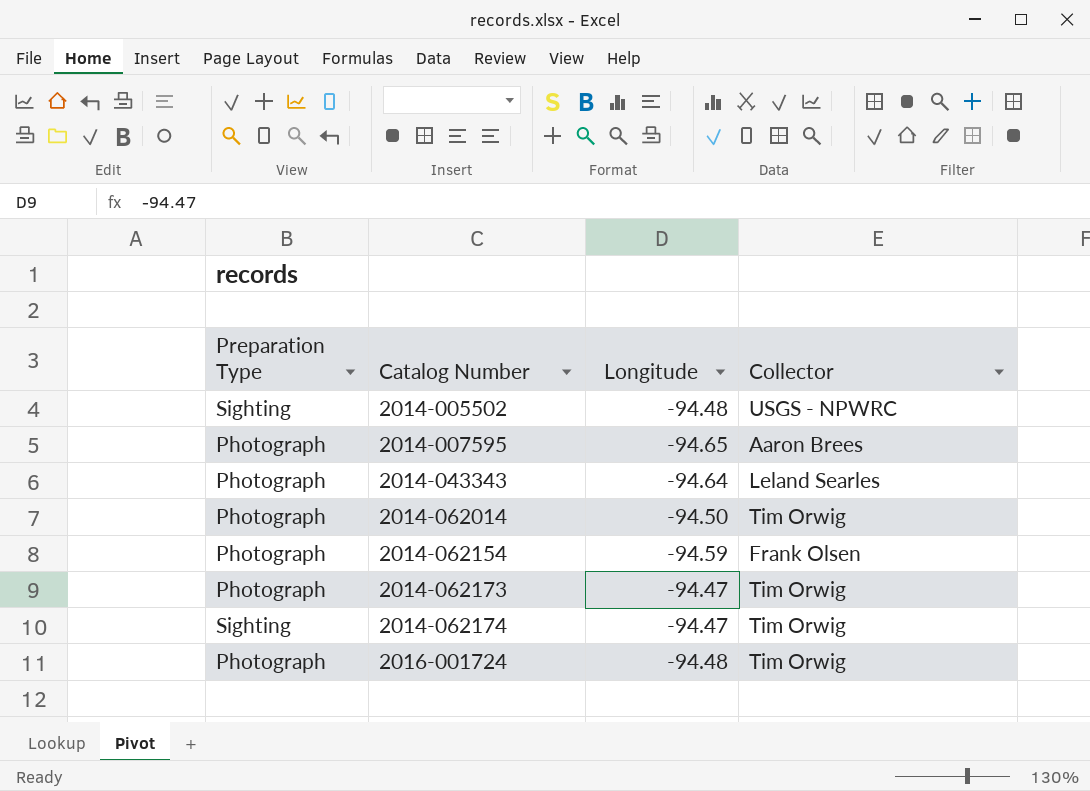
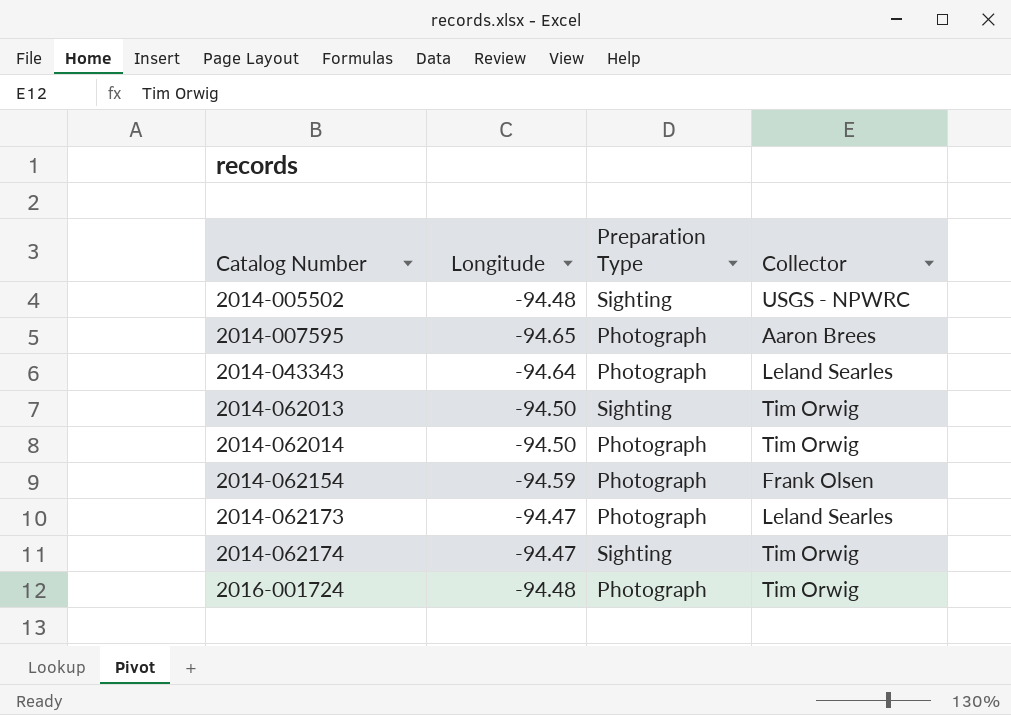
column Preparation Type | position: 1 -> 3
row 2014-062013: none -> -94.50 | Sighting | Tim Orwig
2014-062173 | Collector: Tim Orwig -> Leland Searles

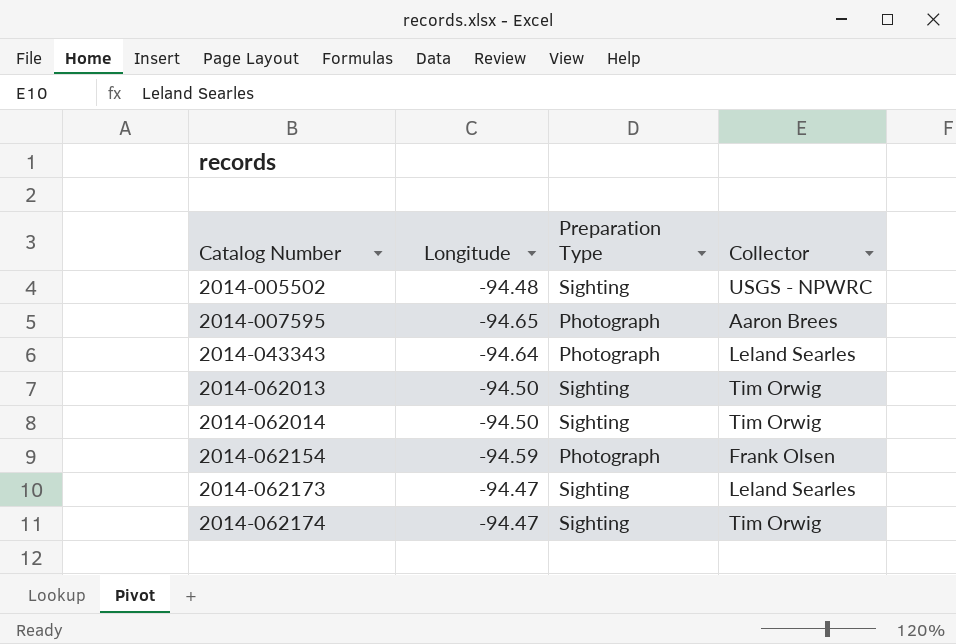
row 2016-001724: -94.48 | Photograph | Tim Orwig -> none
2014-062014 | Preparation Type: Photograph -> Sighting
2014-062173 | Preparation Type: Photograph -> Sighting

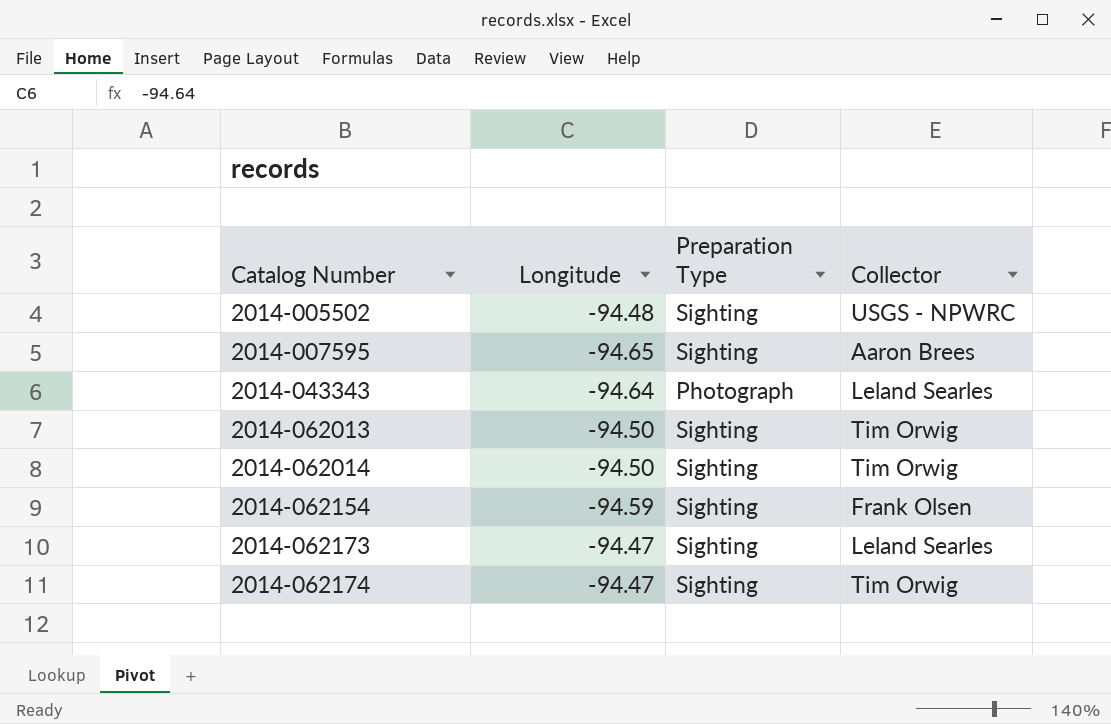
2014-007595 | Preparation Type: Photograph -> Sighting
2014-062154 | Preparation Type: Photograph -> Sighting

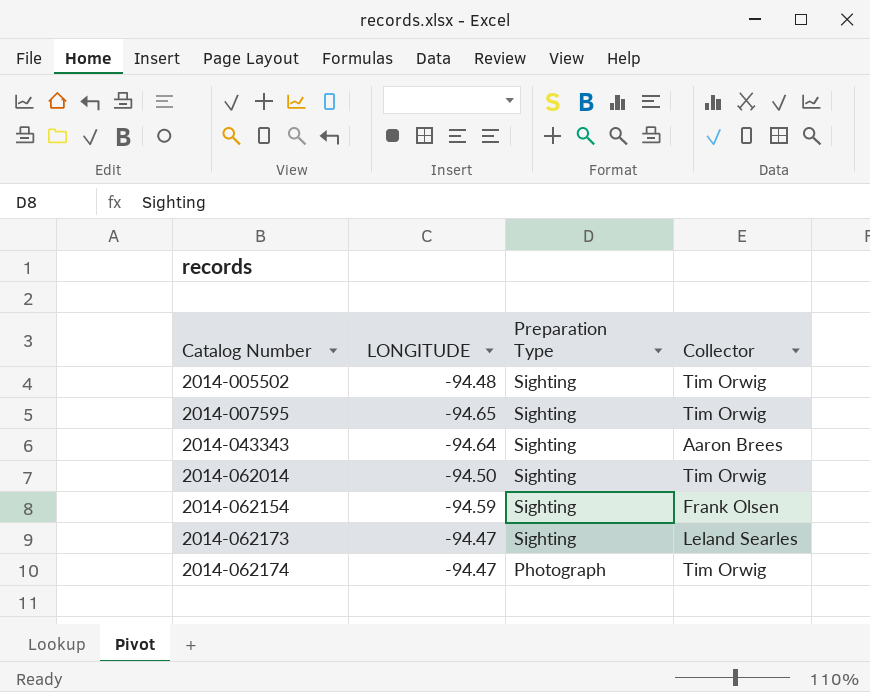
column name: Longitude -> LONGITUDE
row 2014-062013: -94.50 | Sighting | Tim Orwig -> none
2014-005502 | Collector: USGS - NPWRC -> Tim Orwig
2014-007595 | Collector: Aaron Brees -> Tim Orwig
2014-043343 | Preparation Type: Photograph -> Sighting
2014-043343 | Collector: Leland Searles -> Aaron Brees
2014-062174 | Preparation Type: Sighting -> Photograph

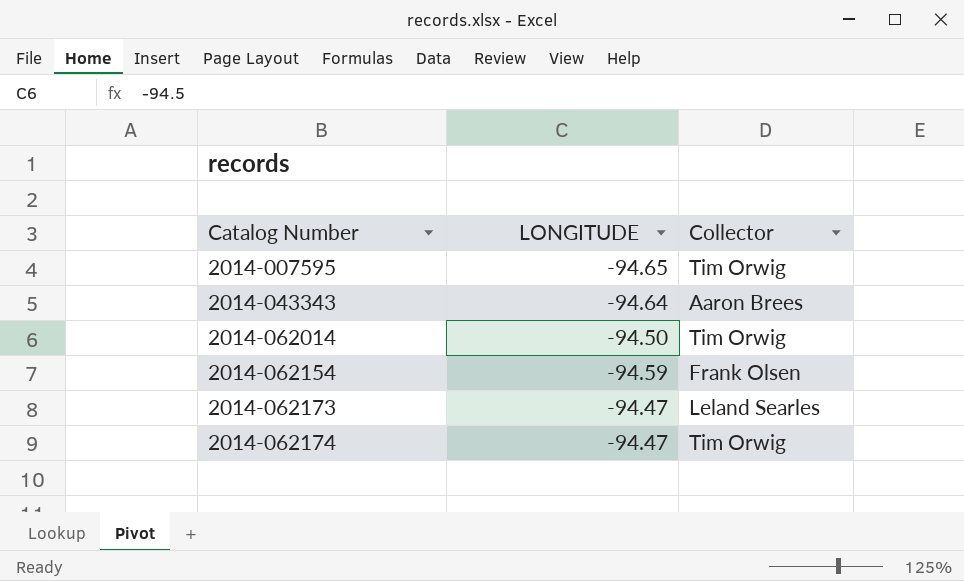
column Preparation Type | position: 3 -> none
row 2014-005502: -94.48 | Sighting | Tim Orwig -> none

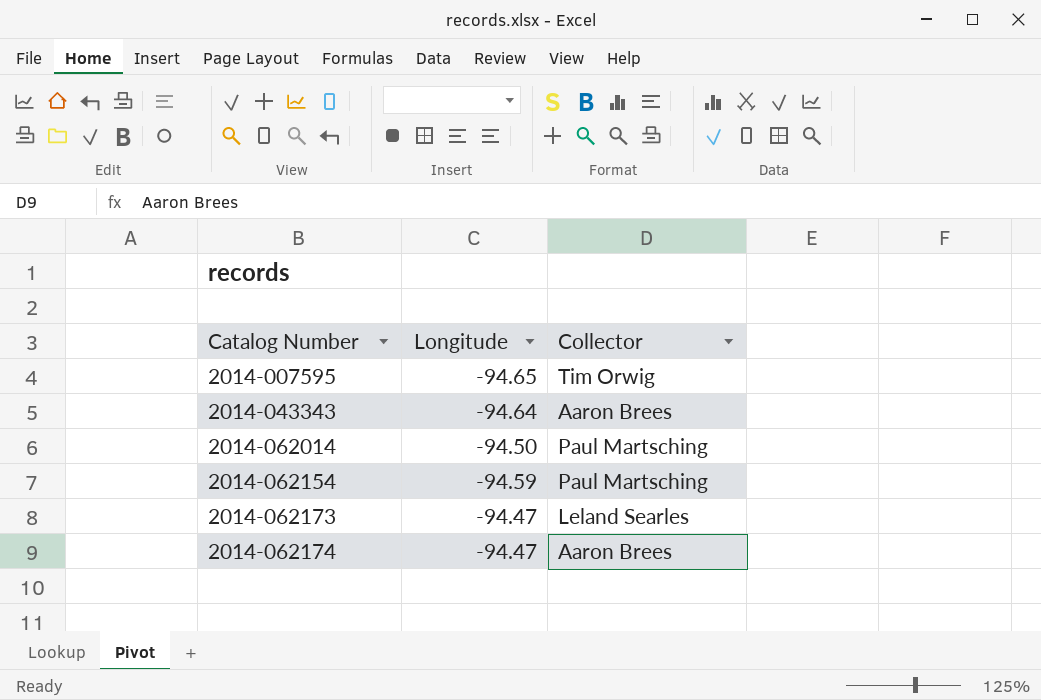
column name: LONGITUDE -> Longitude
2014-062014 | Collector: Tim Orwig -> Paul Martsching
2014-062154 | Collector: Frank Olsen -> Paul Martsching
2014-062174 | Collector: Tim Orwig -> Aaron Brees

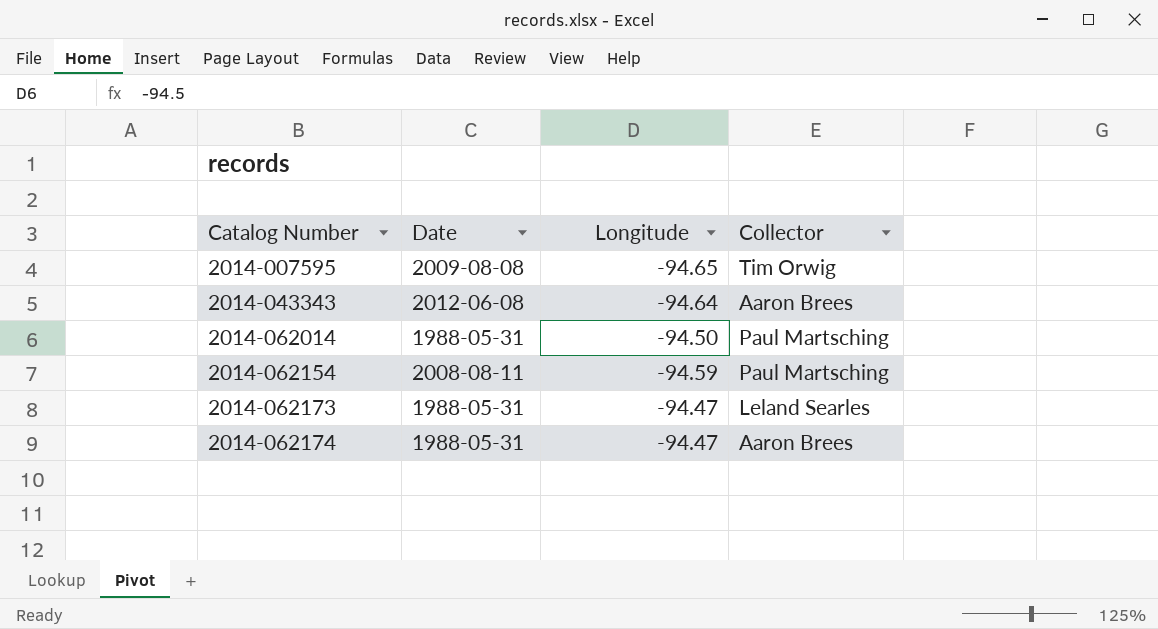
column Date | position: none -> 2

